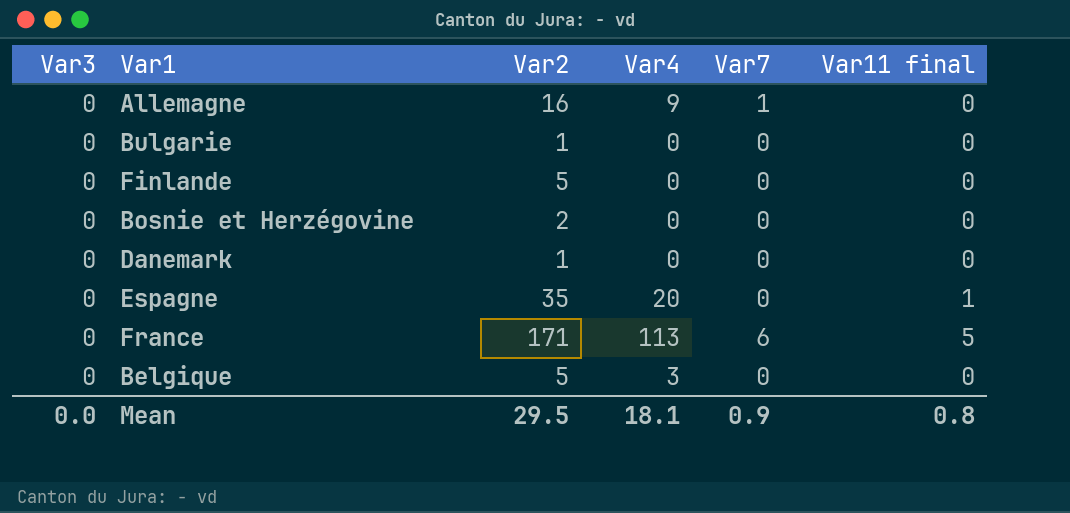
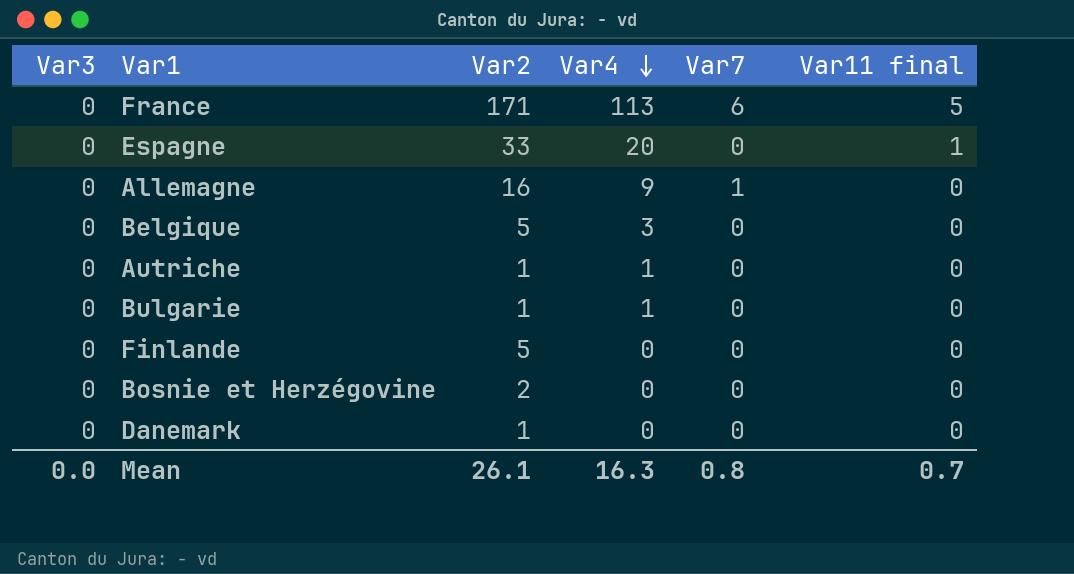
row order: none -> Var4 descending
Espagne | Var2: 35 -> 33
row Autriche: none -> 0 | 1 | 1 | 0 | 0
Bulgarie | Var4: 0 -> 1
Mean | Var2: 29.5 -> 26.1
Mean | Var4: 18.1 -> 16.3
Mean | Var7: 0.9 -> 0.8
Mean | Var11 final: 0.8 -> 0.7

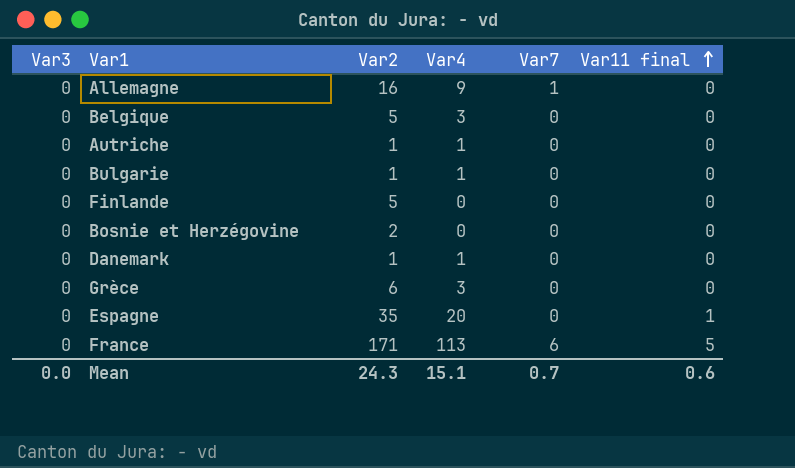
row order: Var4 descending -> Var11 final ascending
Danemark | Var4: 0 -> 1
row Grèce: none -> 0 | 6 | 3 | 0 | 0
Espagne | Var2: 33 -> 35
Mean | Var2: 26.1 -> 24.3
Mean | Var4: 16.3 -> 15.1
Mean | Var7: 0.8 -> 0.7
Mean | Var11 final: 0.7 -> 0.6

